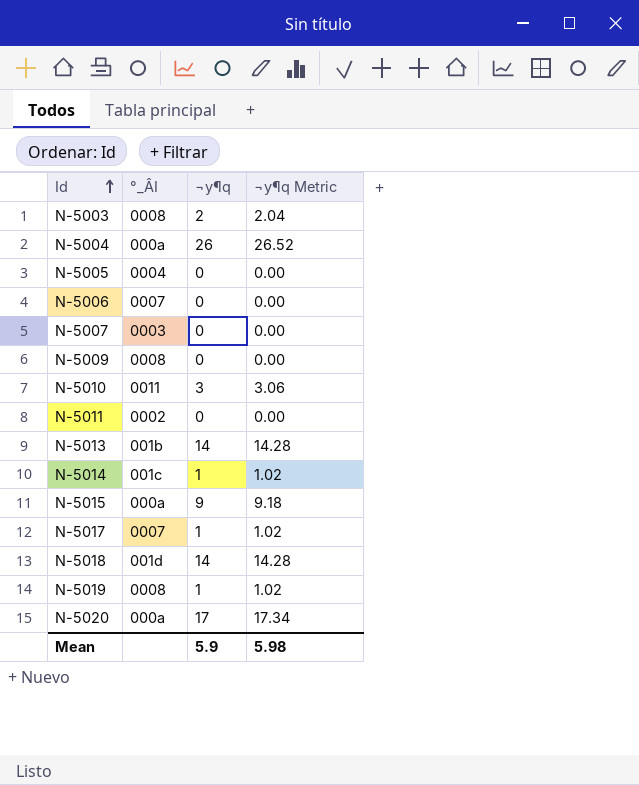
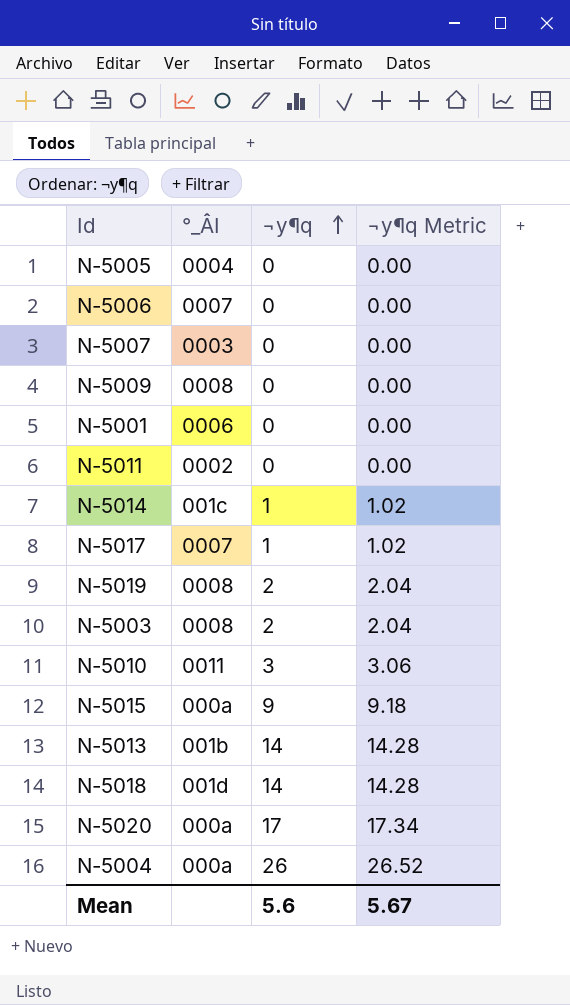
row order: Id ascending -> ¬y¶q ascending
row N-5001: none -> 0006 | 0 | 0.00
N-5019 | ¬y¶q: 1 -> 2
N-5019 | ¬y¶q Metric: 1.02 -> 2.04
Mean | ¬y¶q: 5.9 -> 5.6
Mean | ¬y¶q Metric: 5.98 -> 5.67

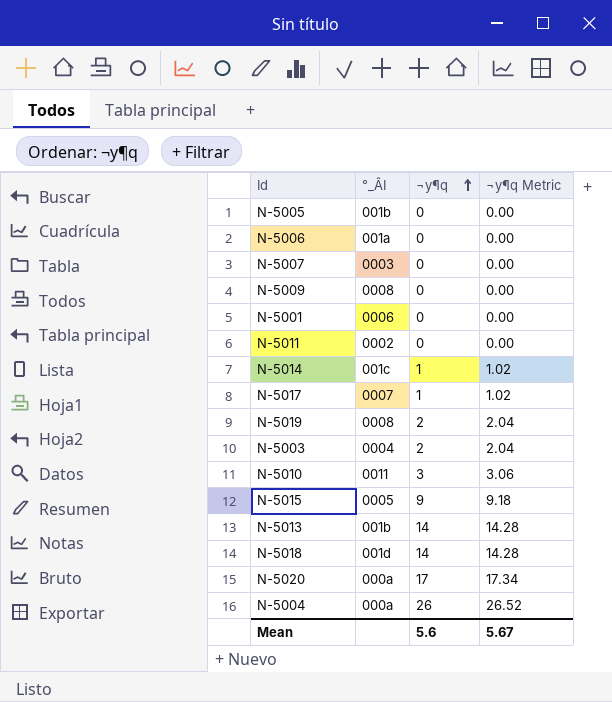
N-5005 | °_ÂI: 0004 -> 001b
N-5006 | °_ÂI: 0007 -> 001a
N-5003 | °_ÂI: 0008 -> 0004
N-5015 | °_ÂI: 000a -> 0005

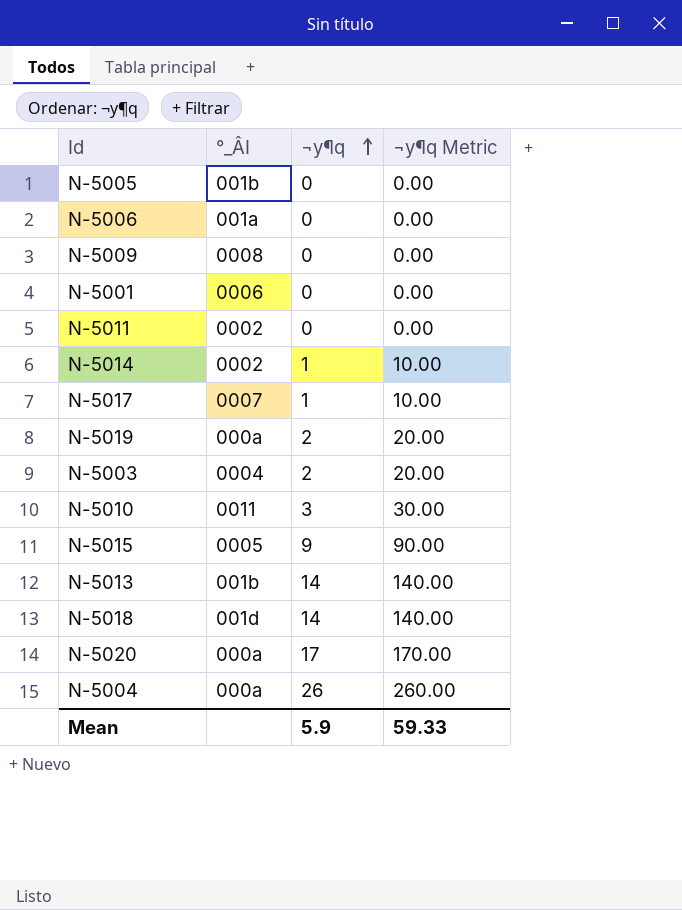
column ¬y¶q Metric | formula: [¬y¶q] * 1.02 -> [¬y¶q] * 10
row N-5007: 0003 | 0 | 0.00 -> none
N-5014 | °_ÂI: 001c -> 0002
N-5019 | °_ÂI: 0008 -> 000a
Mean | ¬y¶q: 5.6 -> 5.9
Mean | ¬y¶q Metric: 5.67 -> 59.33

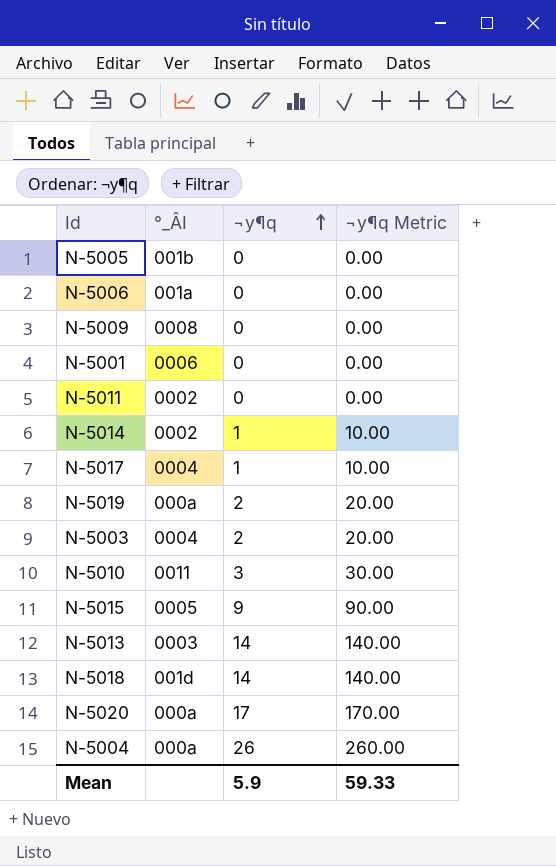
N-5017 | °_ÂI: 0007 -> 0004
N-5013 | °_ÂI: 001b -> 0003

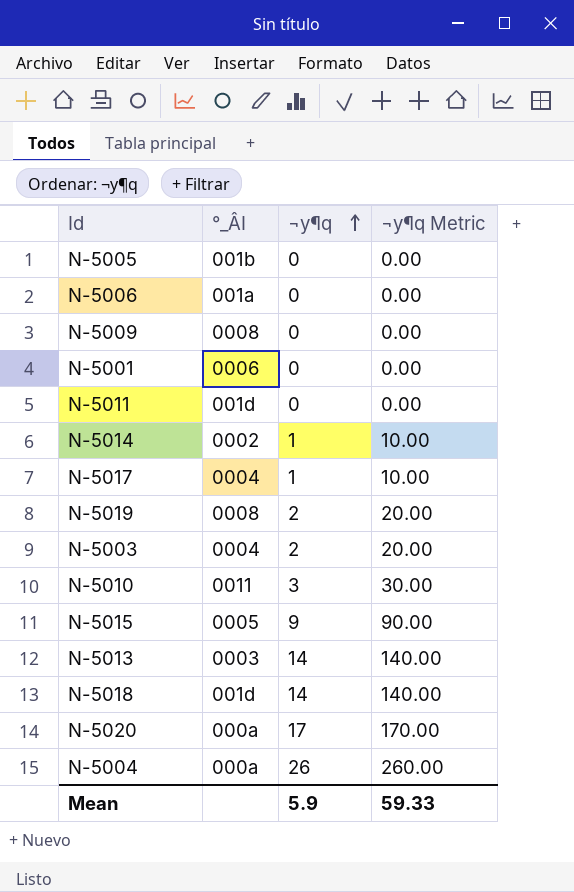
N-5011 | °_ÂI: 0002 -> 001d
N-5019 | °_ÂI: 000a -> 0008

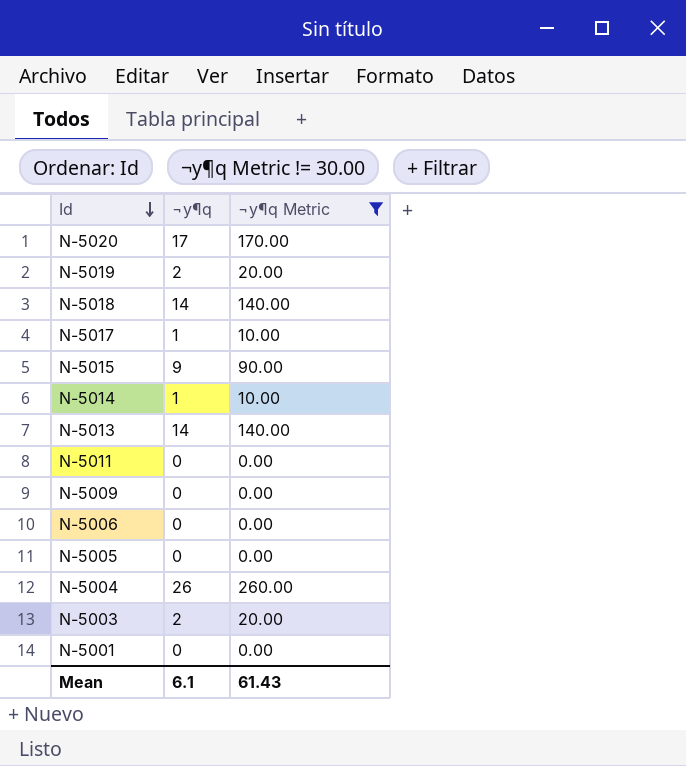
filter: none -> ¬y¶q Metric != 30.00
row order: ¬y¶q ascending -> Id descending
column °_ÂI | position: 2 -> none
Mean | ¬y¶q: 5.9 -> 6.1
Mean | ¬y¶q Metric: 59.33 -> 61.43

